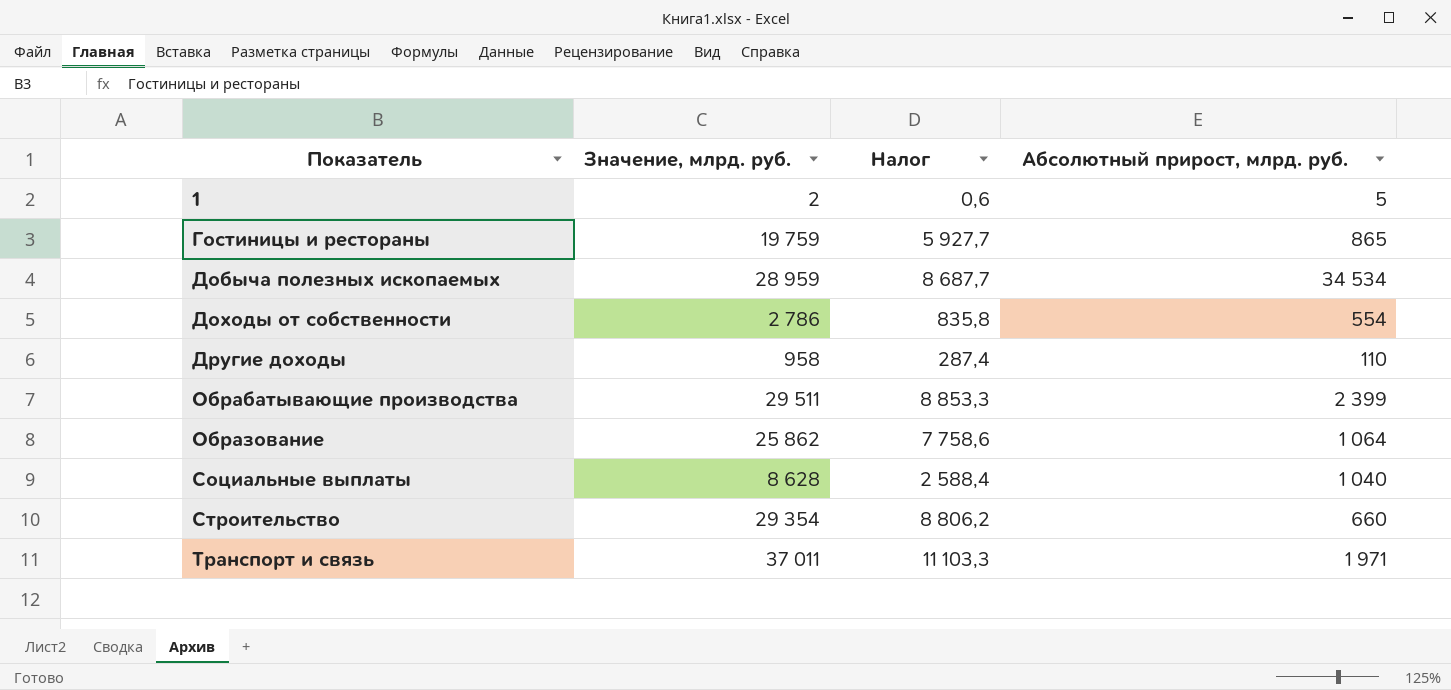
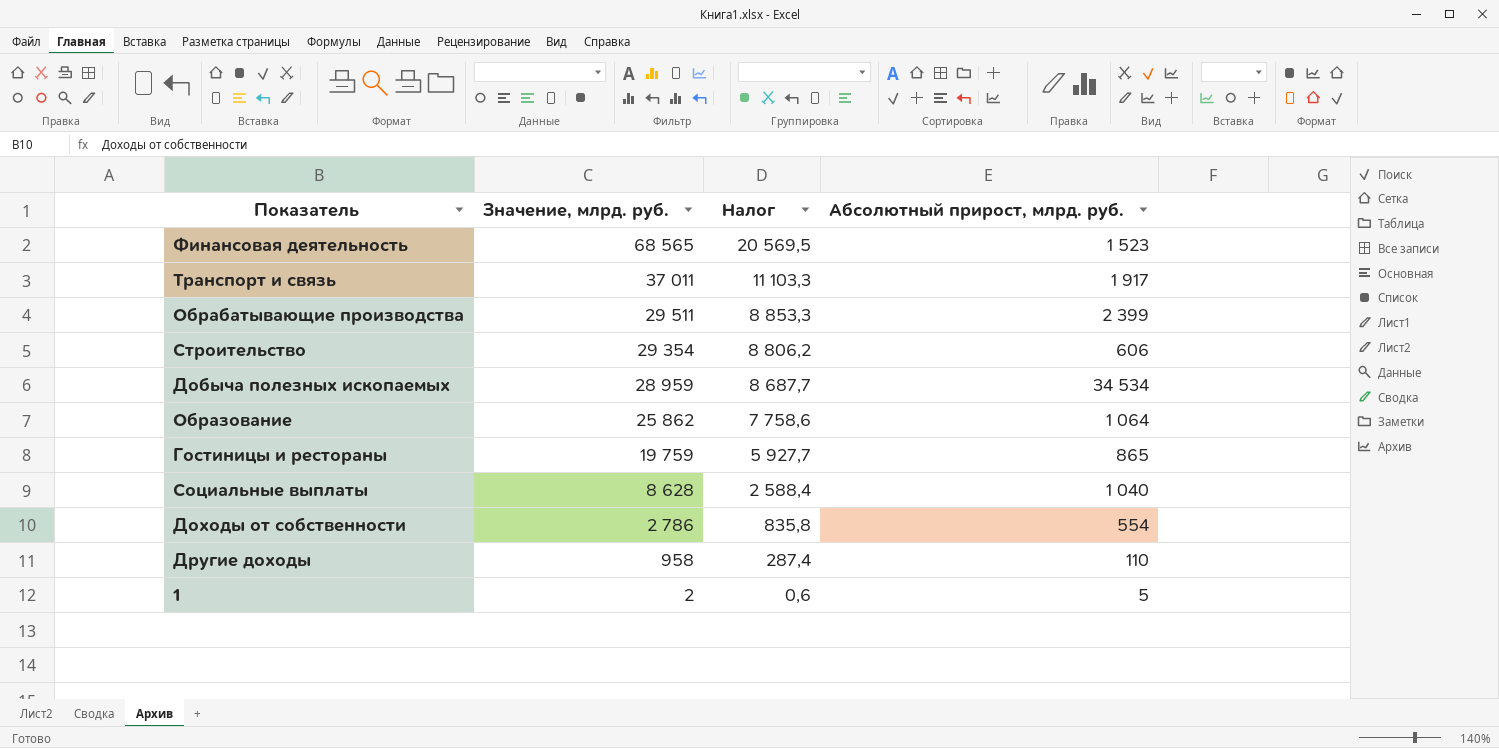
row order: Показатель ascending -> Значение, млрд. руб. descending
row Финансовая деятельность: none -> 68 565 | 20 569,5 | 1 523
Транспорт и связь | Абсолютный прирост, млрд. руб.: 1 971 -> 1 917
Строительство | Абсолютный прирост, млрд. руб.: 660 -> 606

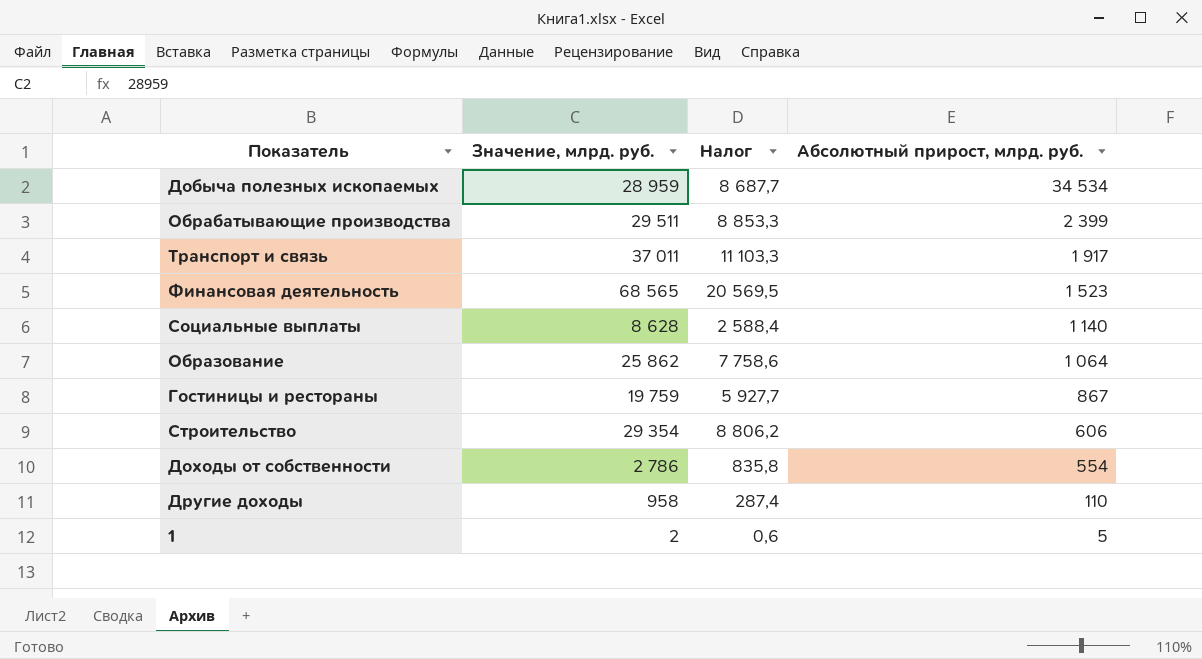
row order: Значение, млрд. руб. descending -> Абсолютный прирост, млрд. руб. descending
Социальные выплаты | Абсолютный прирост, млрд. руб.: 1 040 -> 1 140
Гостиницы и рестораны | Абсолютный прирост, млрд. руб.: 865 -> 867

